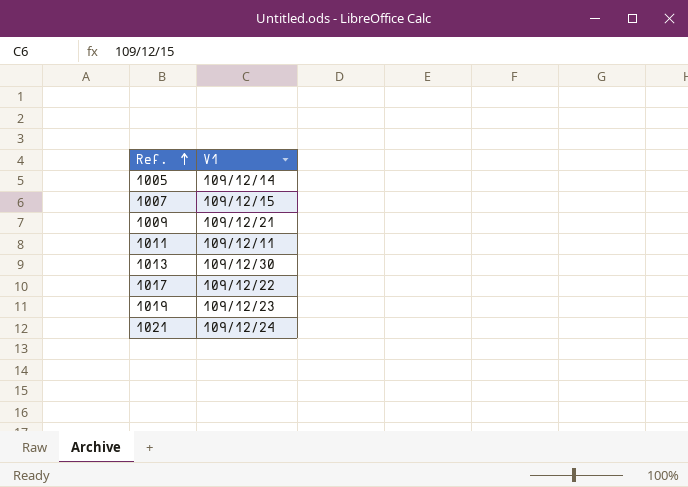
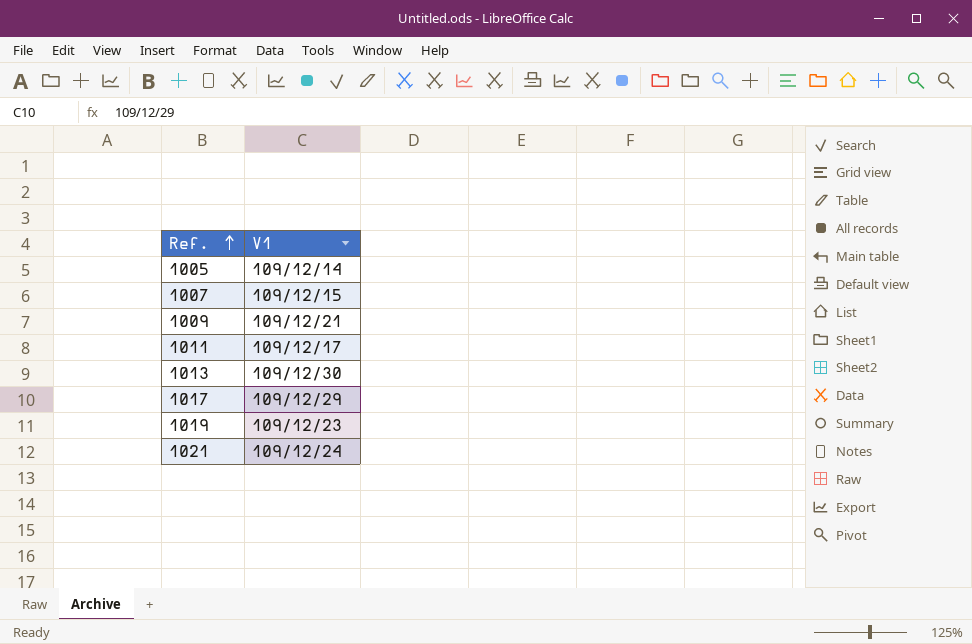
1011 | V1: 109/12/11 -> 109/12/17
1017 | V1: 109/12/22 -> 109/12/29

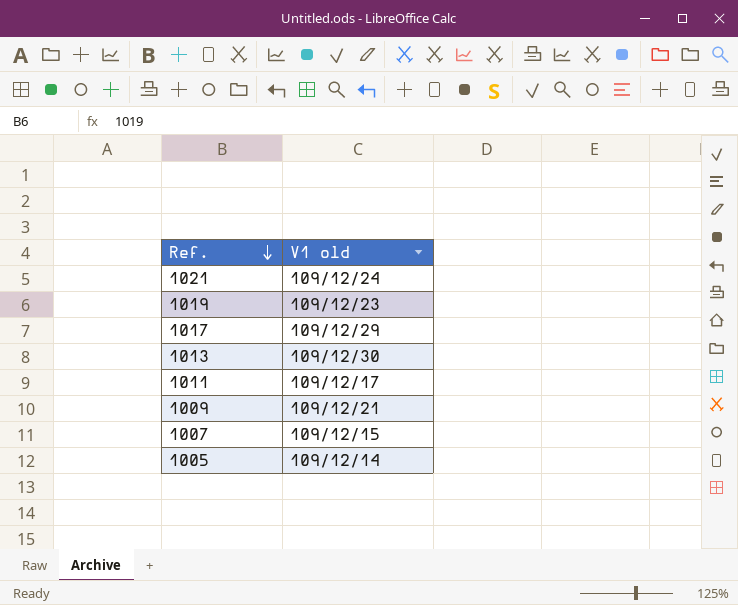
row order: Ref. ascending -> Ref. descending
column name: V1 -> V1 old

